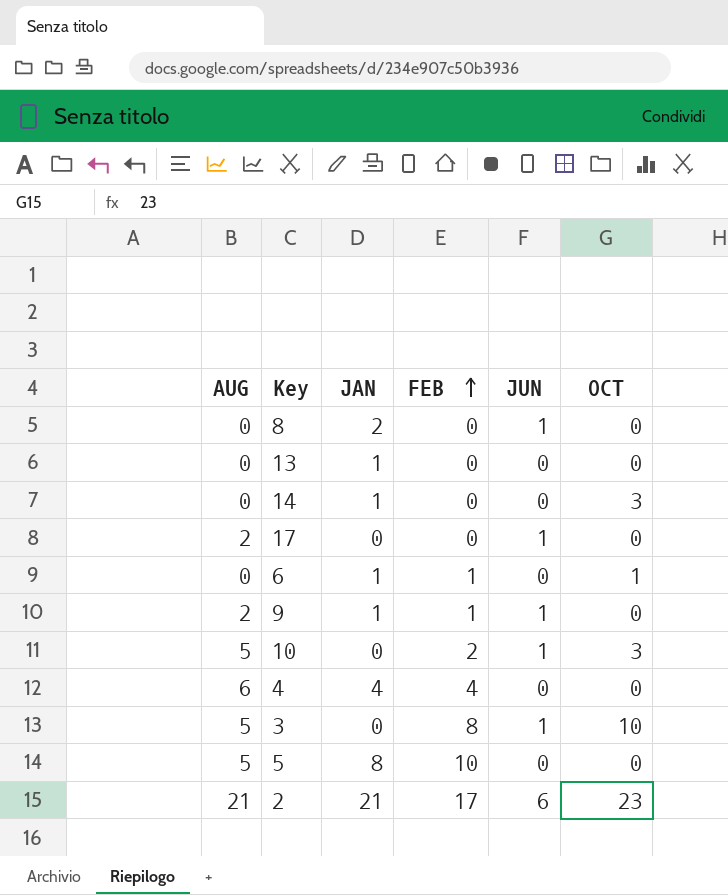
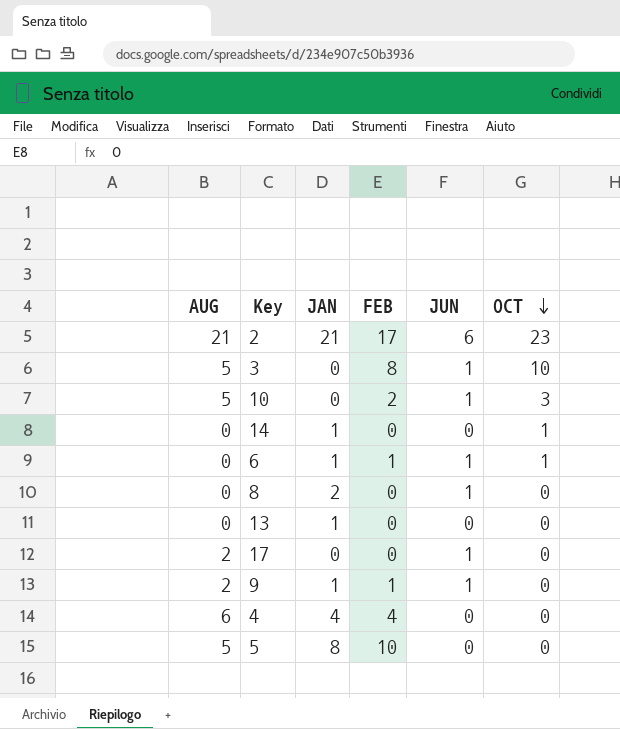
row order: FEB ascending -> OCT descending
14 | OCT: 3 -> 1
6 | JUN: 0 -> 1

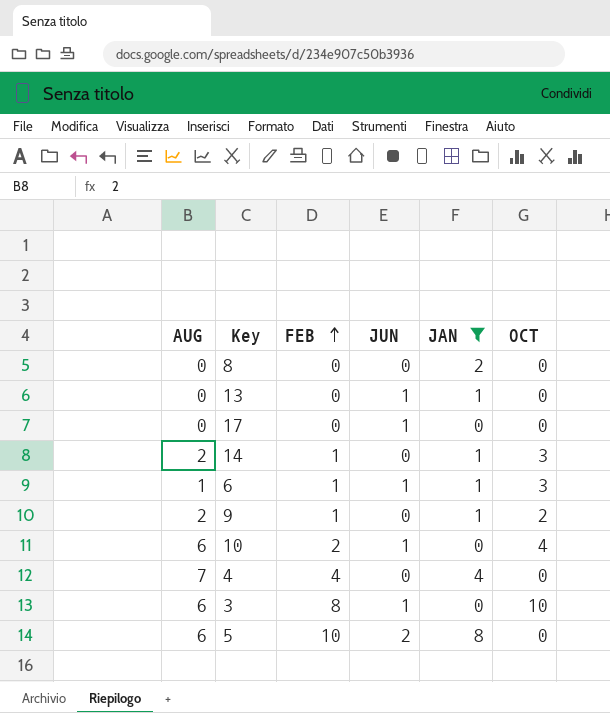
filter: none -> JAN != 21
row order: OCT descending -> FEB ascending
column JAN | position: 3 -> 5
8 | JUN: 1 -> 0
13 | JUN: 0 -> 1
17 | AUG: 2 -> 0
14 | AUG: 0 -> 2
14 | FEB: 0 -> 1
14 | OCT: 1 -> 3
6 | AUG: 0 -> 1
6 | OCT: 1 -> 3
9 | JUN: 1 -> 0
9 | OCT: 0 -> 2
10 | AUG: 5 -> 6
10 | OCT: 3 -> 4
4 | AUG: 6 -> 7
3 | AUG: 5 -> 6
5 | AUG: 5 -> 6
5 | JUN: 0 -> 2

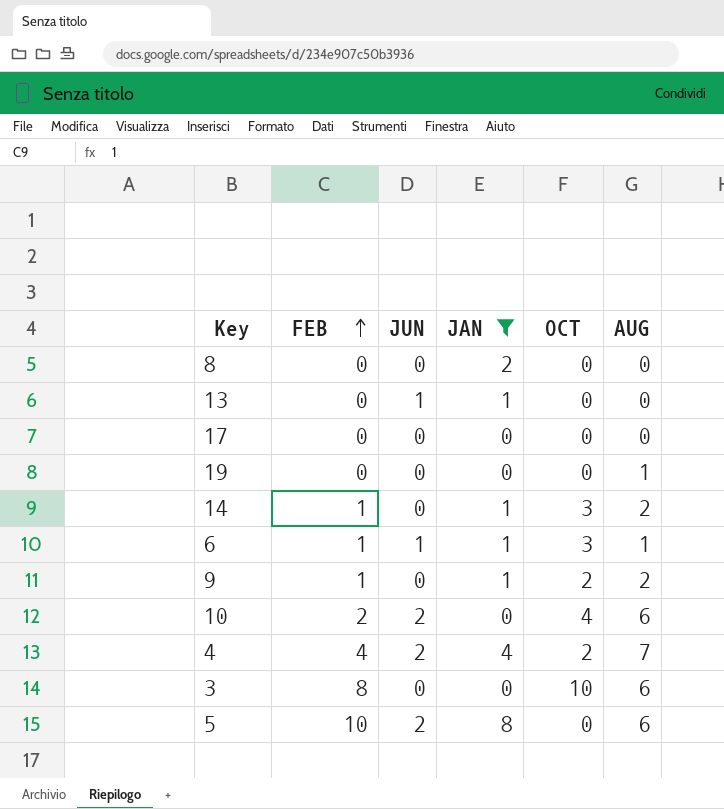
column AUG | position: 1 -> 6
17 | JUN: 1 -> 0
row 19: none -> 0 | 0 | 0 | 0 | 1
10 | JUN: 1 -> 2
4 | JUN: 0 -> 2
4 | OCT: 0 -> 2
3 | JUN: 1 -> 0

